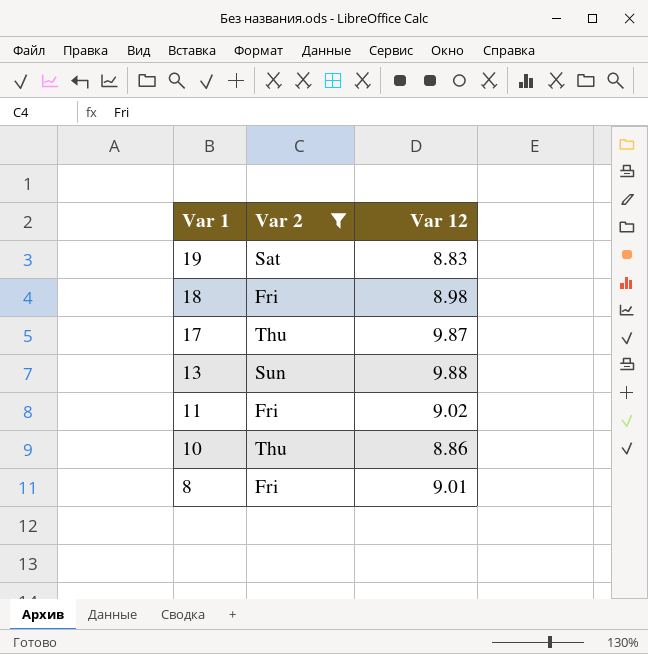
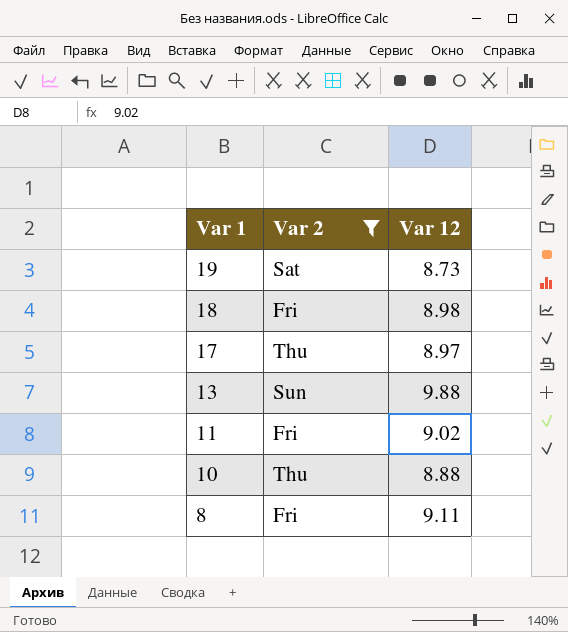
19 | Var 12: 8.83 -> 8.73
17 | Var 12: 9.87 -> 8.97
10 | Var 12: 8.86 -> 8.88
8 | Var 12: 9.01 -> 9.11

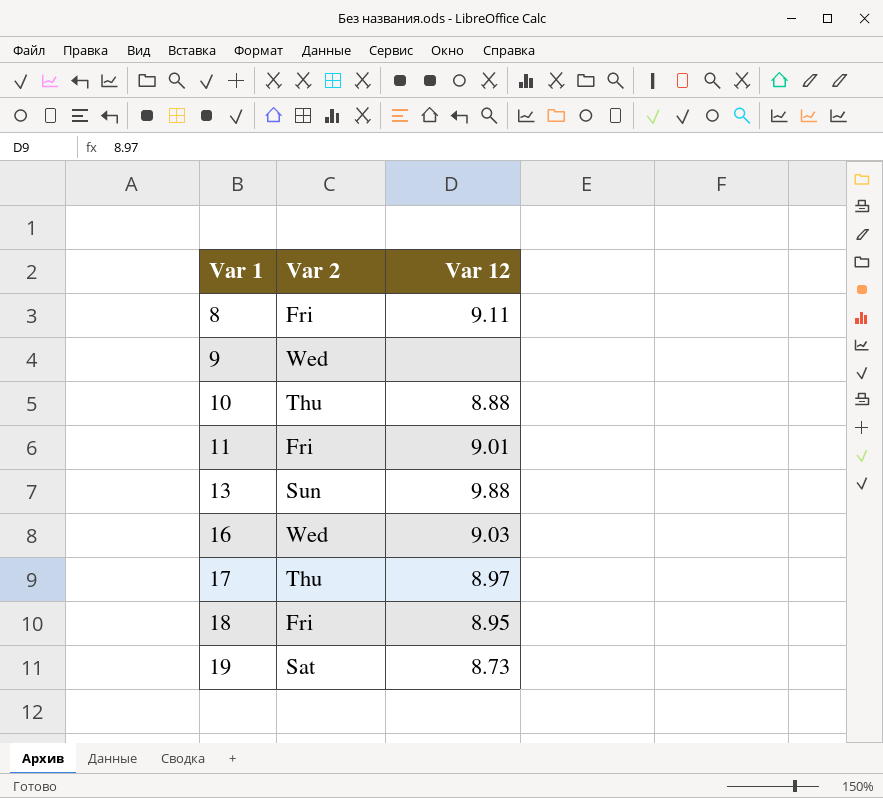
filter: Var 2 != Wed -> none
row order: Var 1 descending -> Var 1 ascending
11 | Var 12: 9.02 -> 9.01
18 | Var 12: 8.98 -> 8.95

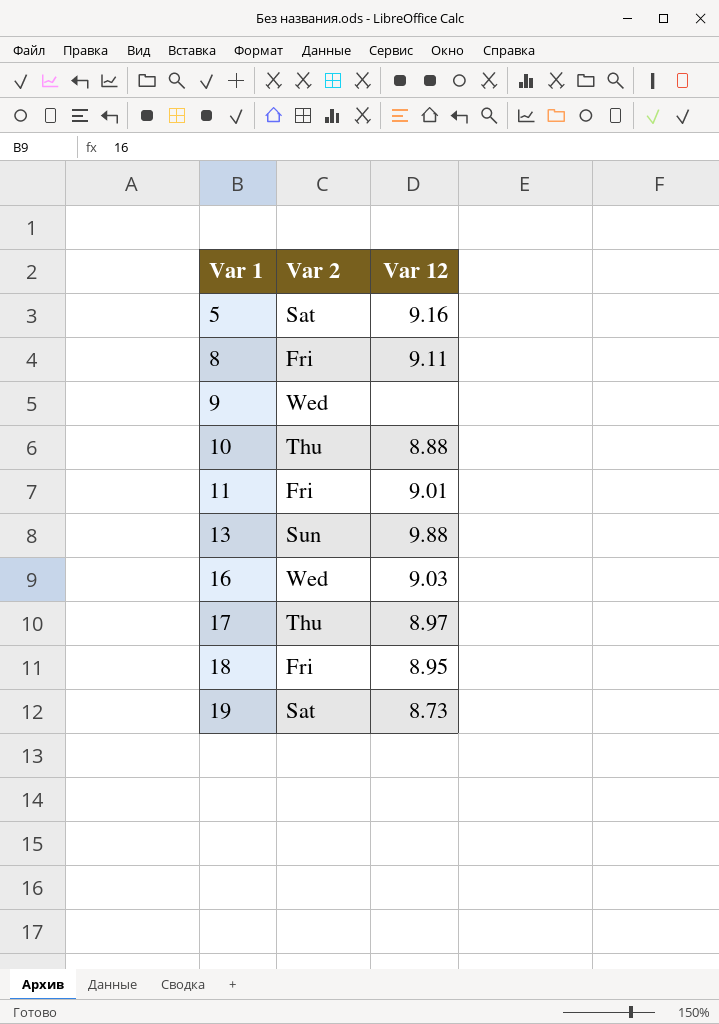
row 5: none -> Sat | 9.16

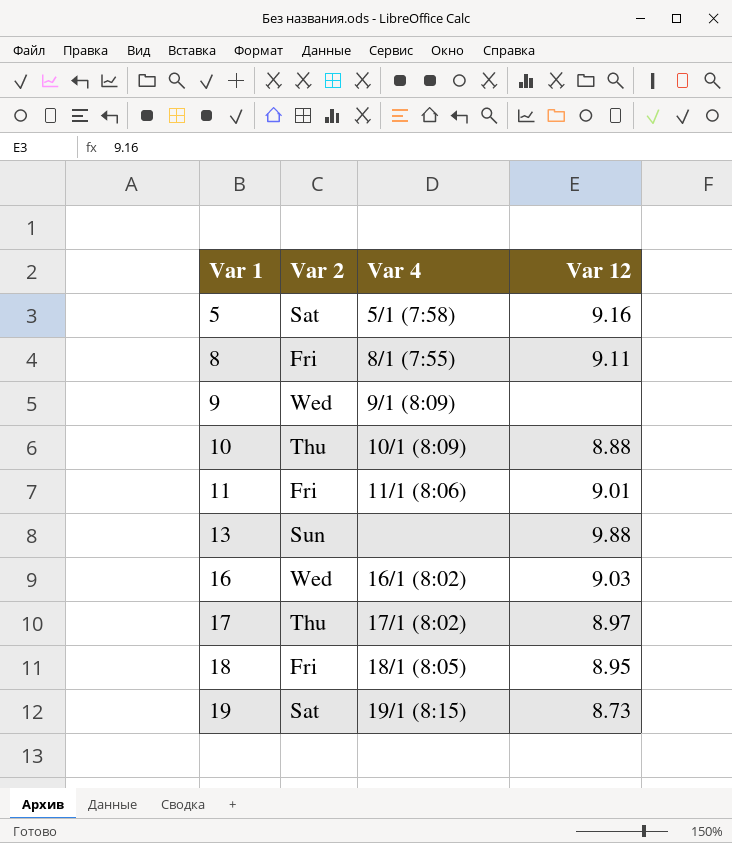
column Var 4 | position: none -> 3

